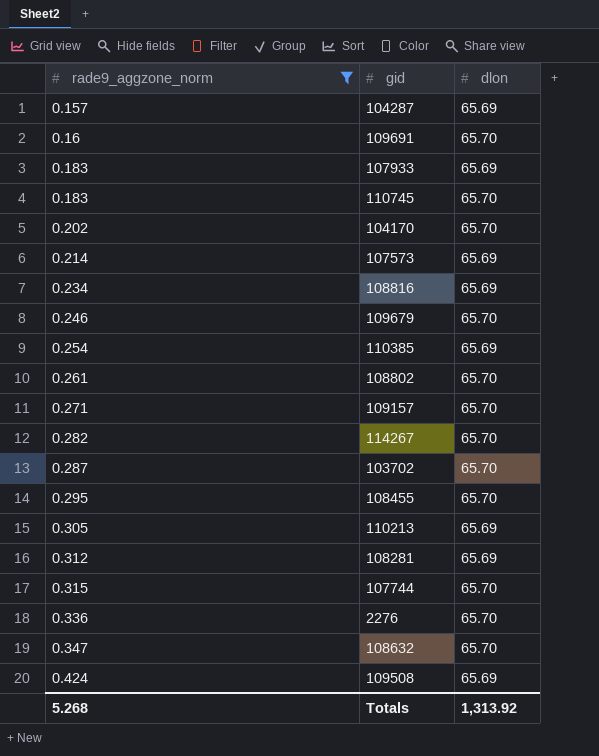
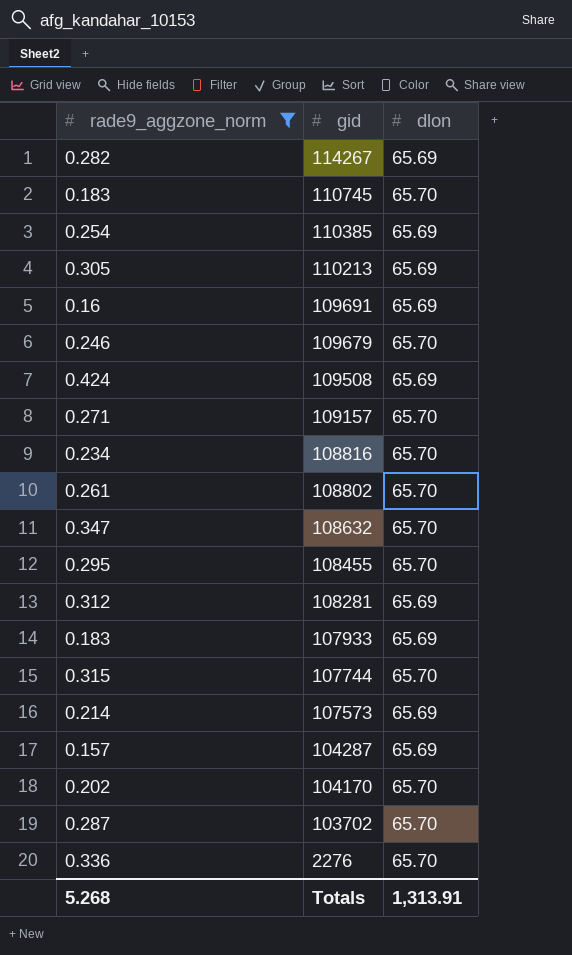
row order: rade9_aggzone_norm ascending -> gid descending
114267 | dlon: 65.70 -> 65.69
109691 | dlon: 65.70 -> 65.69
108816 | dlon: 65.69 -> 65.70
Totals | dlon: 1,313.92 -> 1,313.91

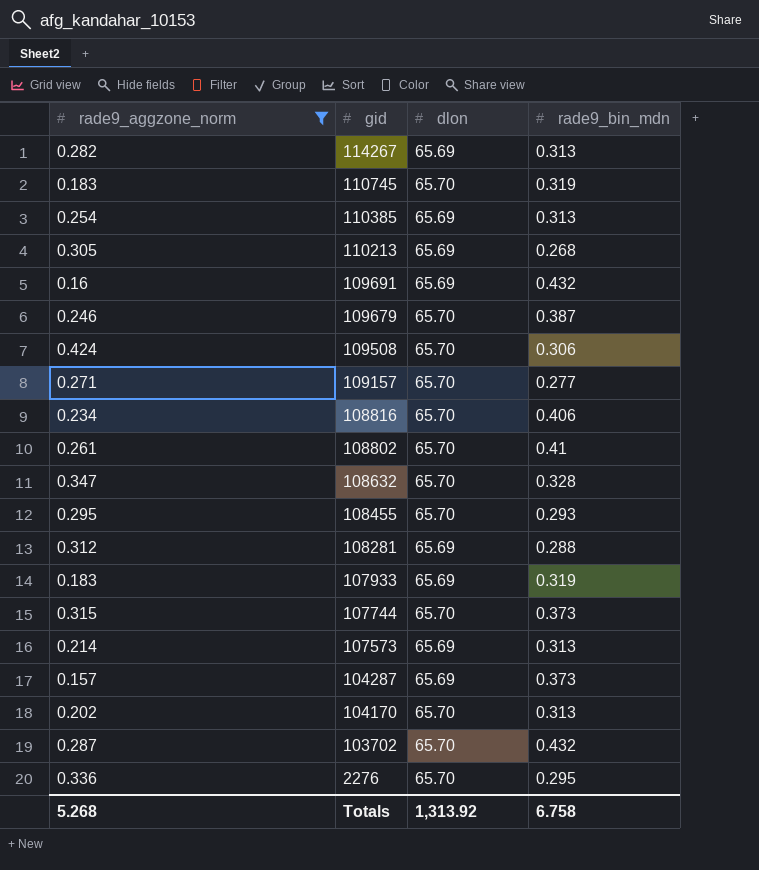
column rade9_bin_mdn | position: none -> 4
109508 | dlon: 65.69 -> 65.70
Totals | dlon: 1,313.91 -> 1,313.92

